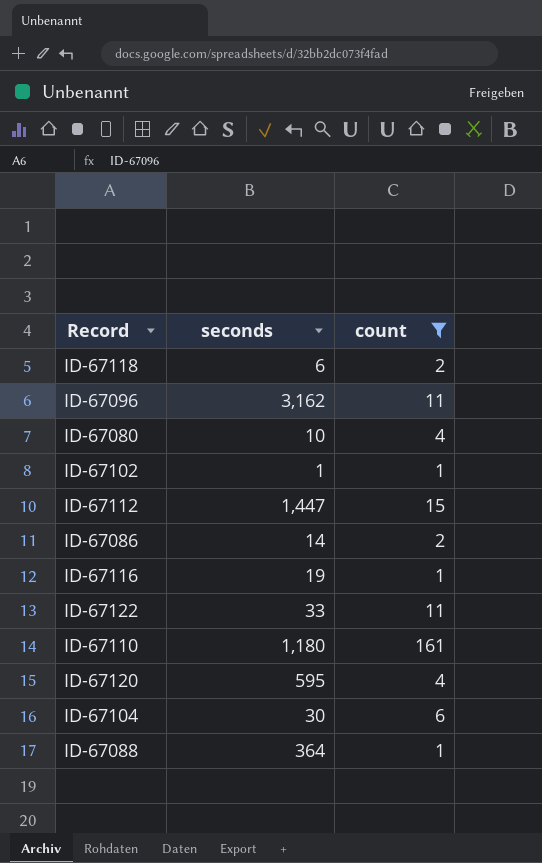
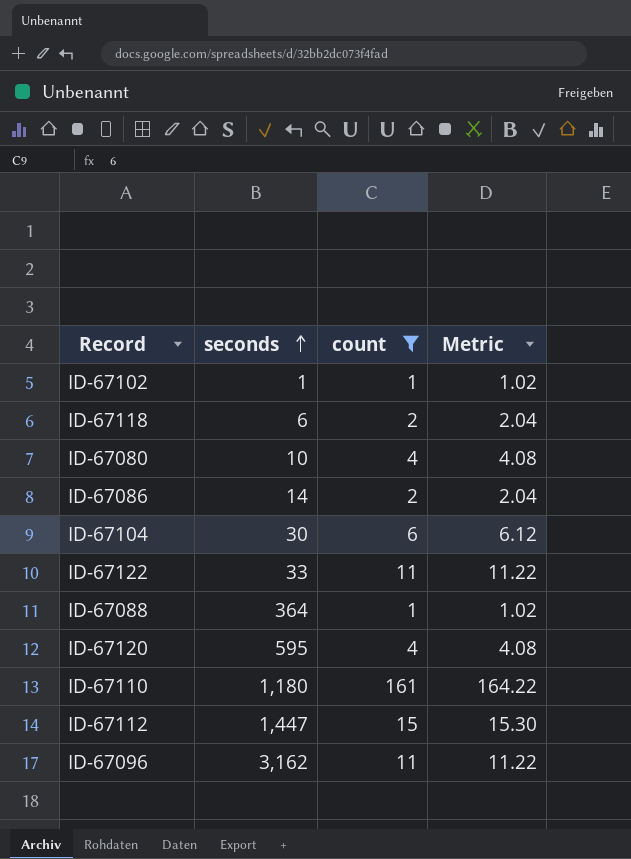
row order: none -> seconds ascending
column Metric | formula: none -> [count] * 1.02
row ID-67116: 19 | 1 -> none

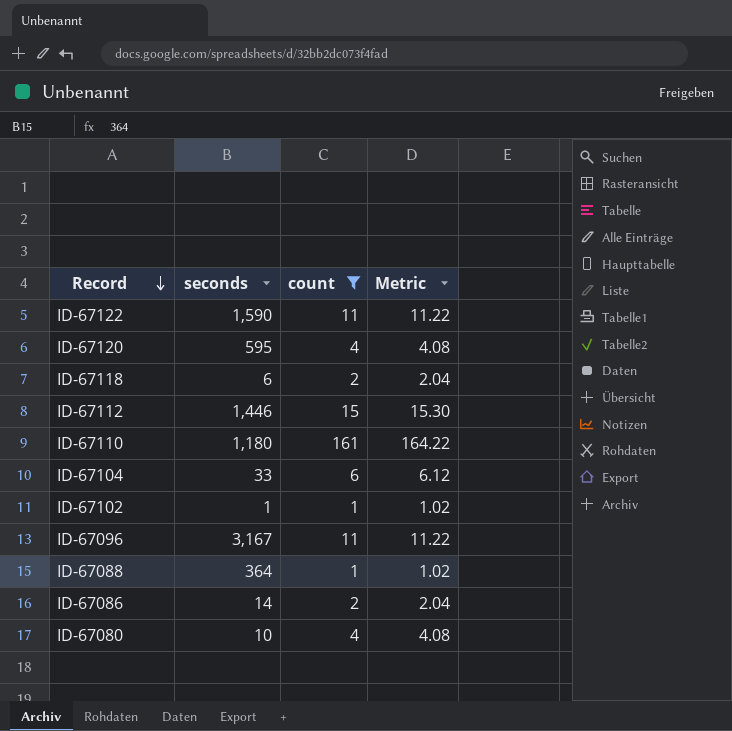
row order: seconds ascending -> Record descending
ID-67122 | seconds: 33 -> 1,590
ID-67112 | seconds: 1,447 -> 1,446
ID-67104 | seconds: 30 -> 33
ID-67096 | seconds: 3,162 -> 3,167

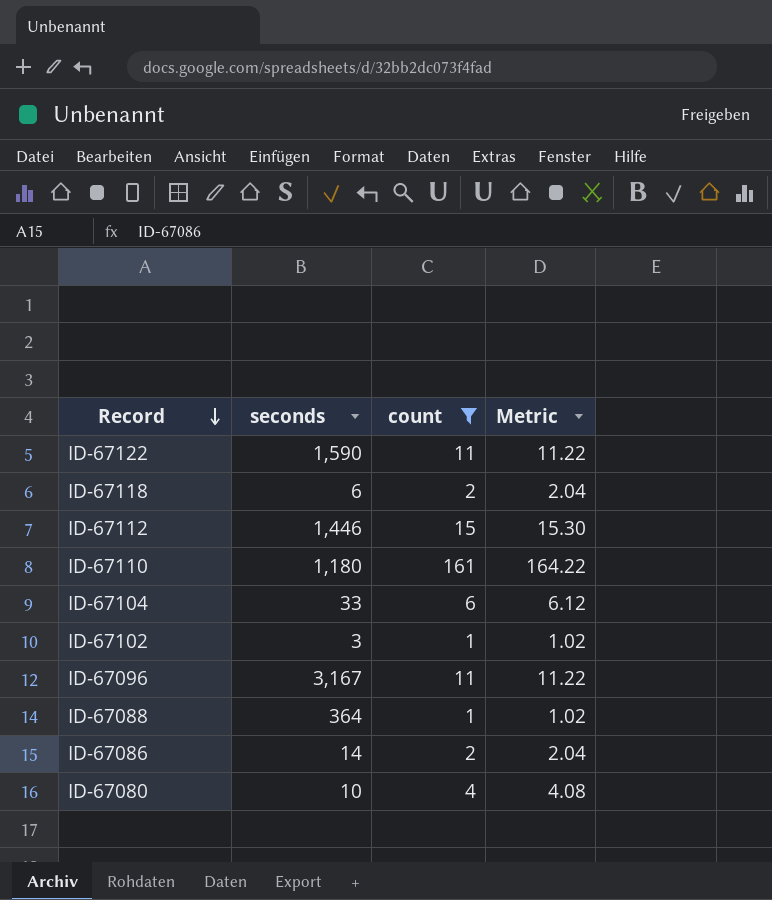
row ID-67120: 595 | 4 | 4.08 -> none
ID-67102 | seconds: 1 -> 3

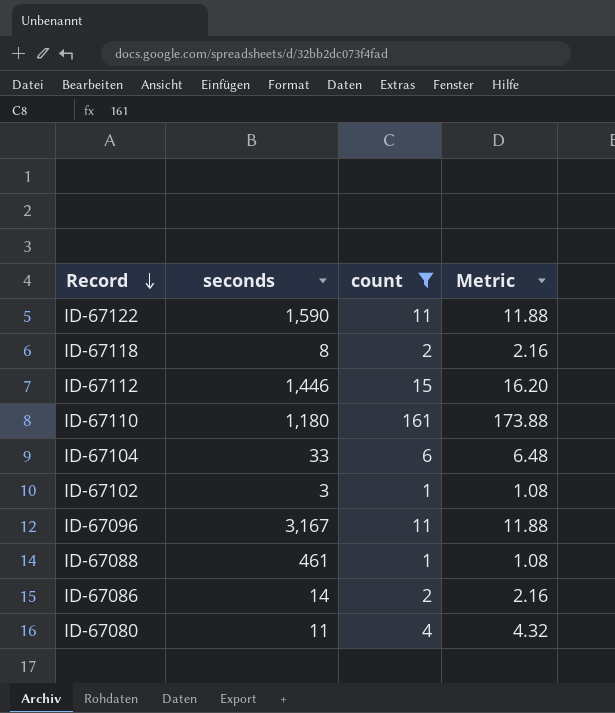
column Metric | formula: [count] * 1.02 -> [count] * 1.08
ID-67118 | seconds: 6 -> 8
ID-67088 | seconds: 364 -> 461
ID-67080 | seconds: 10 -> 11

